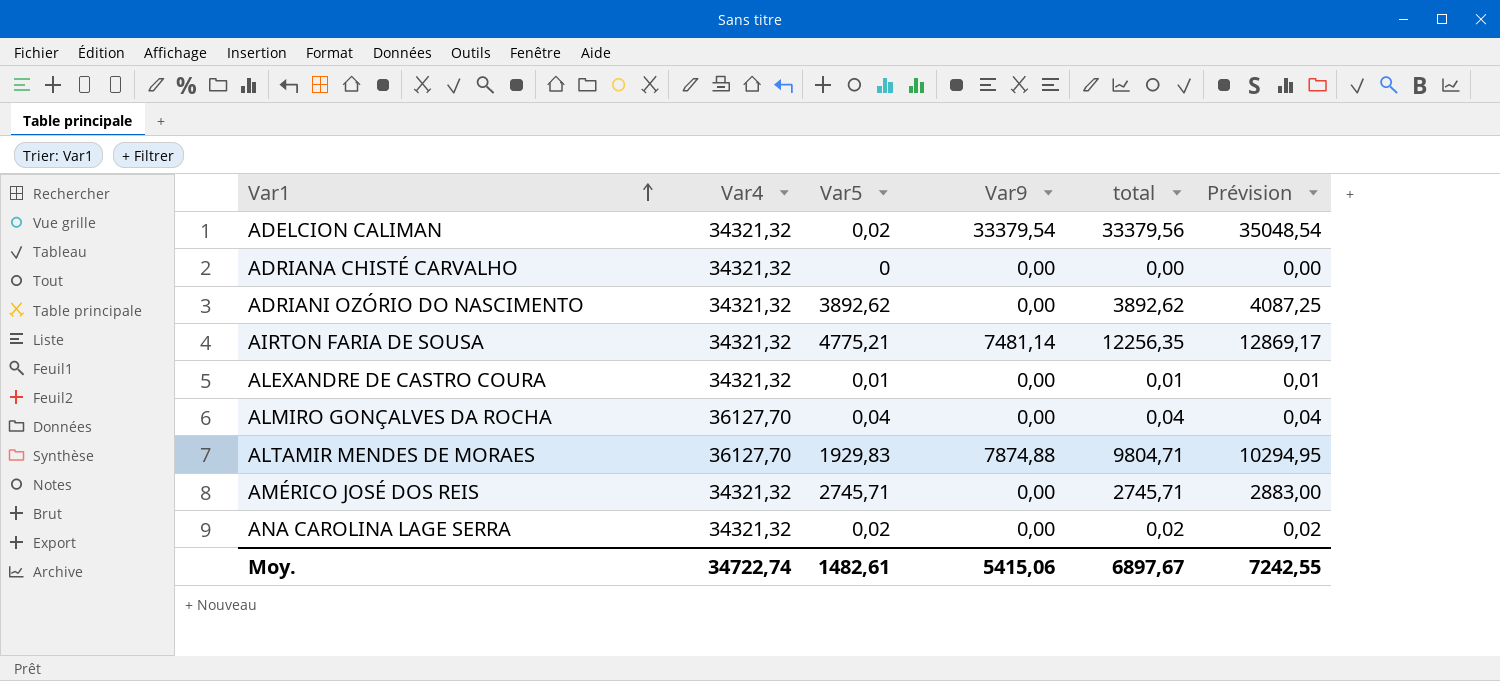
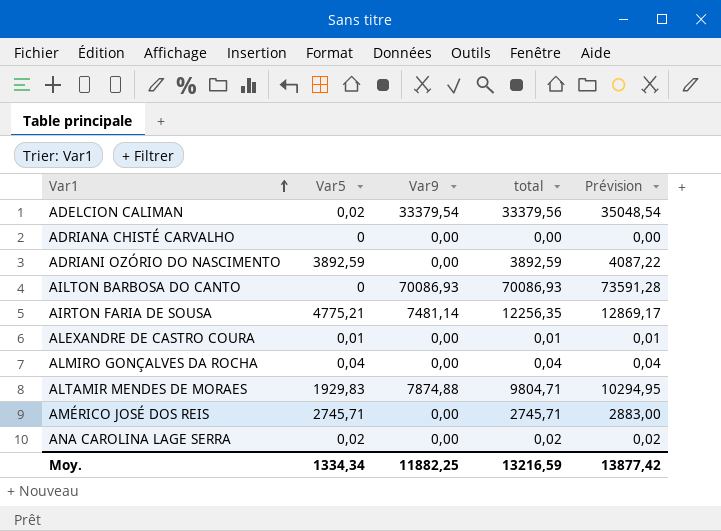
column Var4 | position: 2 -> none
ADRIANI OZÓRIO DO NASCIMENTO | Var5: 3892,62 -> 3892,59
ADRIANI OZÓRIO DO NASCIMENTO | total: 3892,62 -> 3892,59
ADRIANI OZÓRIO DO NASCIMENTO | Prévision: 4087,25 -> 4087,22
row AILTON BARBOSA DO CANTO: none -> 0 | 70086,93 | 70086,93 | 73591,28
Moy. | Var5: 1482,61 -> 1334,34
Moy. | Var9: 5415,06 -> 11882,25
Moy. | total: 6897,67 -> 13216,59
Moy. | Prévision: 7242,55 -> 13877,42

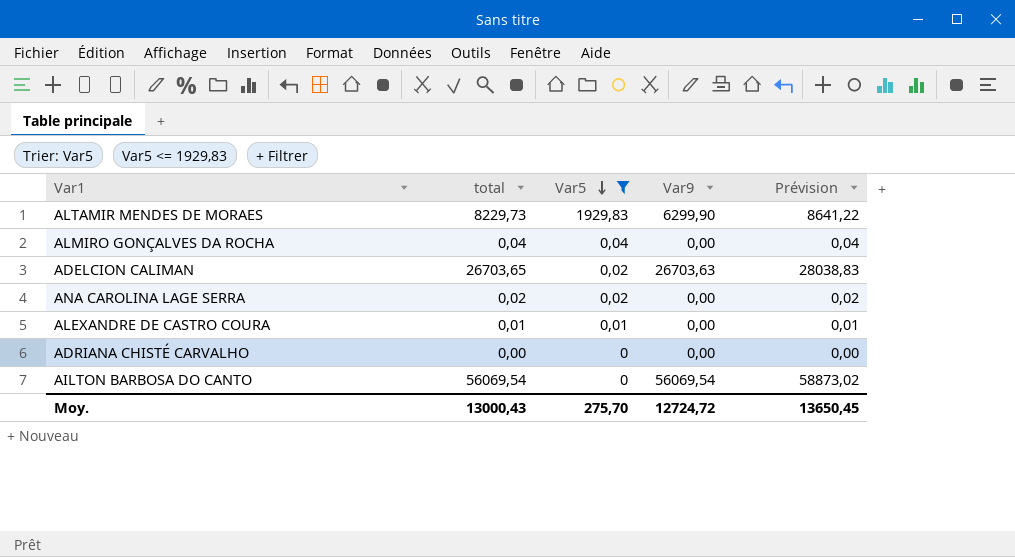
filter: none -> Var5 <= 1929,83
row order: Var1 ascending -> Var5 descending
column total | position: 4 -> 2
ALTAMIR MENDES DE MORAES | total: 9804,71 -> 8229,73
ALTAMIR MENDES DE MORAES | Var9: 7874,88 -> 6299,90
ALTAMIR MENDES DE MORAES | Prévision: 10294,95 -> 8641,22
ADELCION CALIMAN | total: 33379,56 -> 26703,65
ADELCION CALIMAN | Var9: 33379,54 -> 26703,63
ADELCION CALIMAN | Prévision: 35048,54 -> 28038,83
AILTON BARBOSA DO CANTO | total: 70086,93 -> 56069,54
AILTON BARBOSA DO CANTO | Var9: 70086,93 -> 56069,54
AILTON BARBOSA DO CANTO | Prévision: 73591,28 -> 58873,02
Moy. | total: 13216,59 -> 13000,43
Moy. | Var5: 1334,34 -> 275,70
Moy. | Var9: 11882,25 -> 12724,72
Moy. | Prévision: 13877,42 -> 13650,45

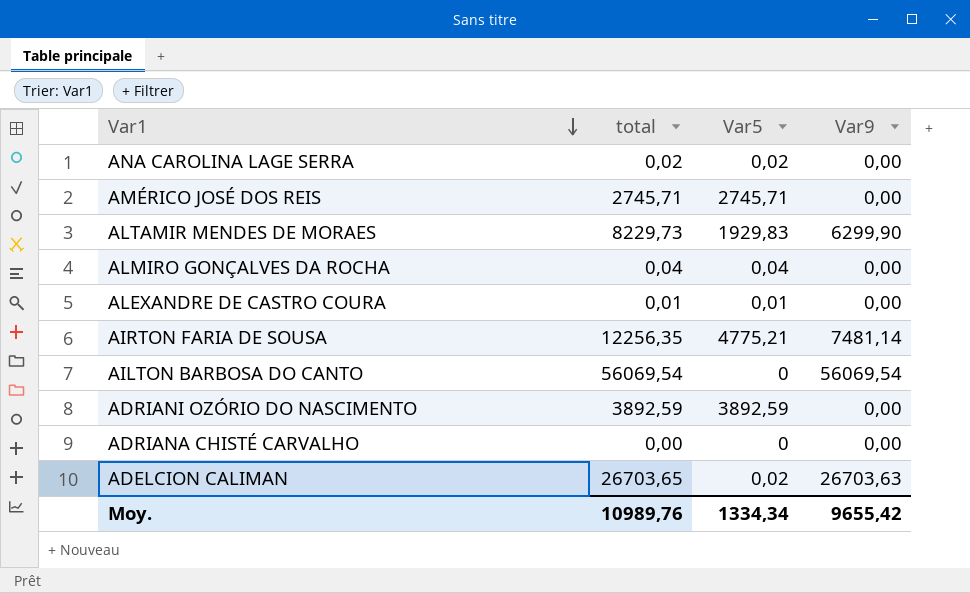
filter: Var5 <= 1929,83 -> none
row order: Var5 descending -> Var1 descending
column Prévision | formula: [total] * 1,05 -> none
Moy. | total: 13000,43 -> 10989,76
Moy. | Var5: 275,70 -> 1334,34
Moy. | Var9: 12724,72 -> 9655,42

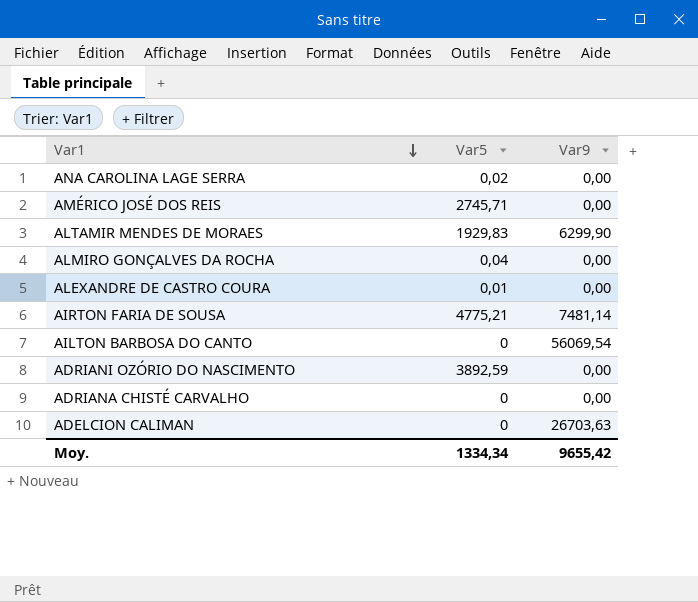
column total | formula: [Var5] + [Var9] -> none
ADELCION CALIMAN | Var5: 0,02 -> 0

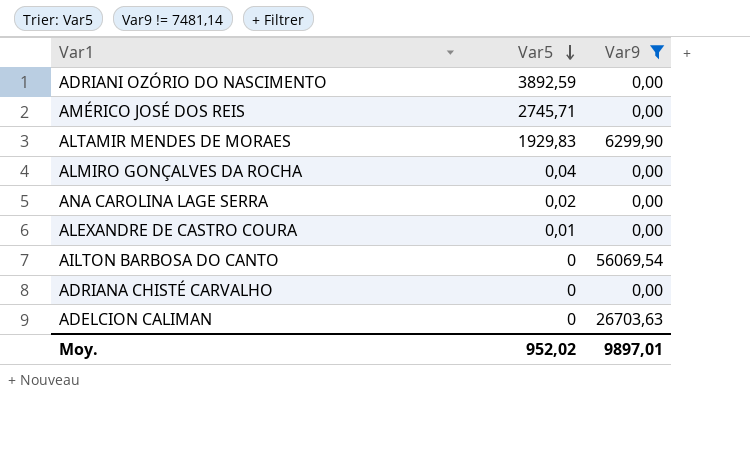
filter: none -> Var9 != 7481,14
row order: Var1 descending -> Var5 descending
Moy. | Var5: 1334,34 -> 952,02
Moy. | Var9: 9655,42 -> 9897,01

